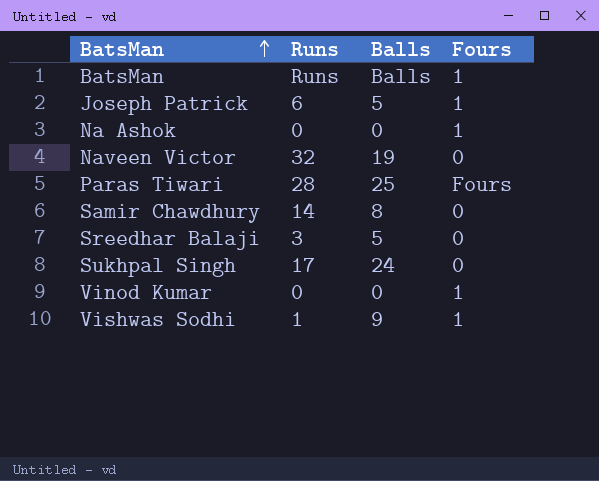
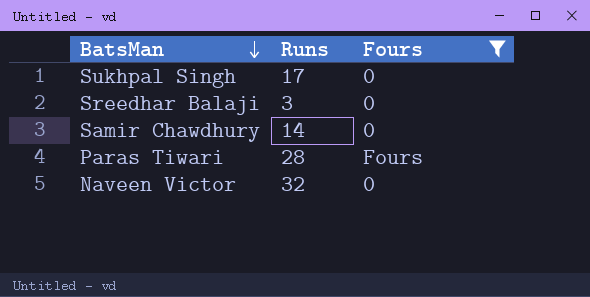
filter: none -> Fours != 1
row order: BatsMan ascending -> BatsMan descending
column Balls | position: 3 -> none

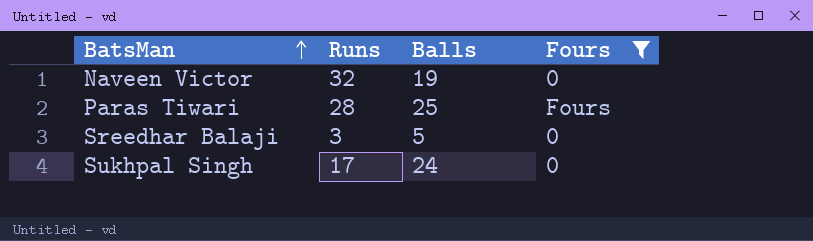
row order: BatsMan descending -> BatsMan ascending
column Balls | position: none -> 3
row Samir Chawdhury: 14 | 0 -> none

